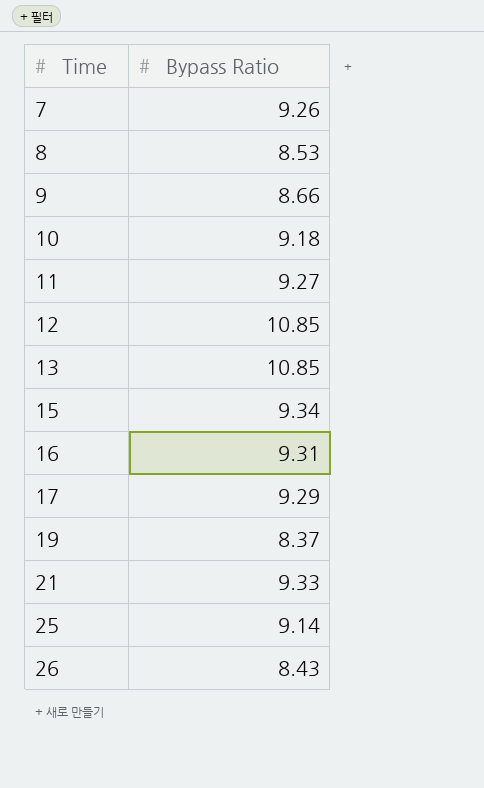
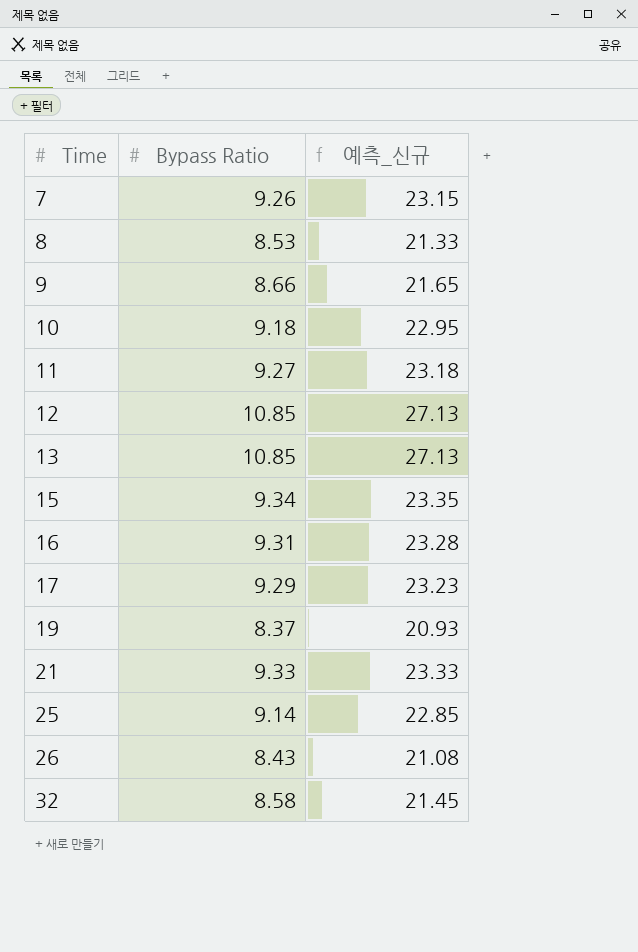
column 예측_신규 | formula: none -> [Bypass Ratio] * 2.5
row 32: none -> 8.58 | 21.45

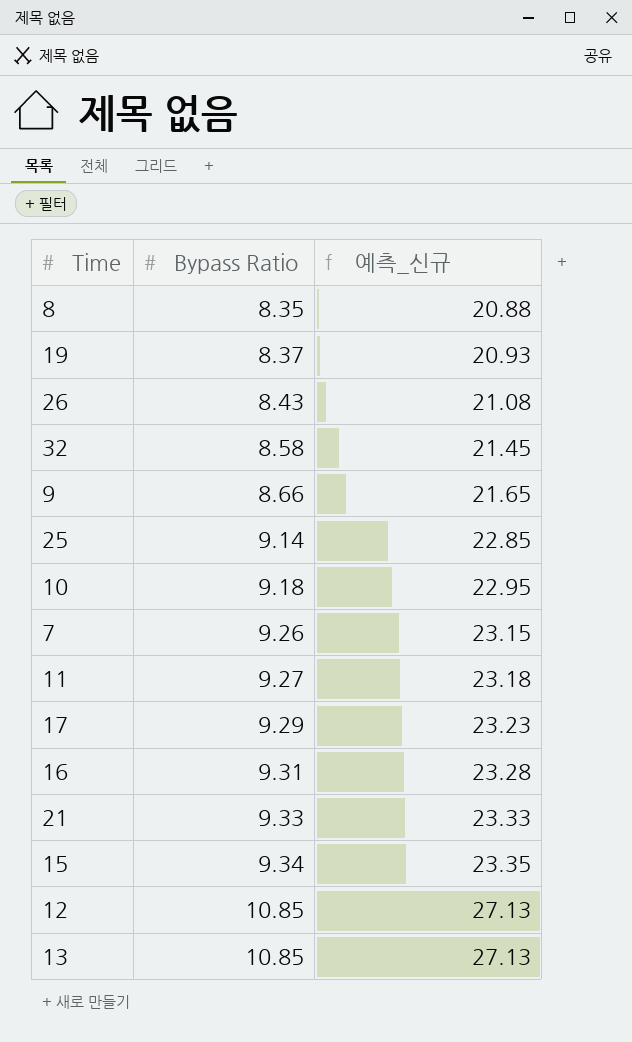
row order: Time ascending -> Bypass Ratio ascending
8 | Bypass Ratio: 8.53 -> 8.35
8 | 예측_신규: 21.33 -> 20.88

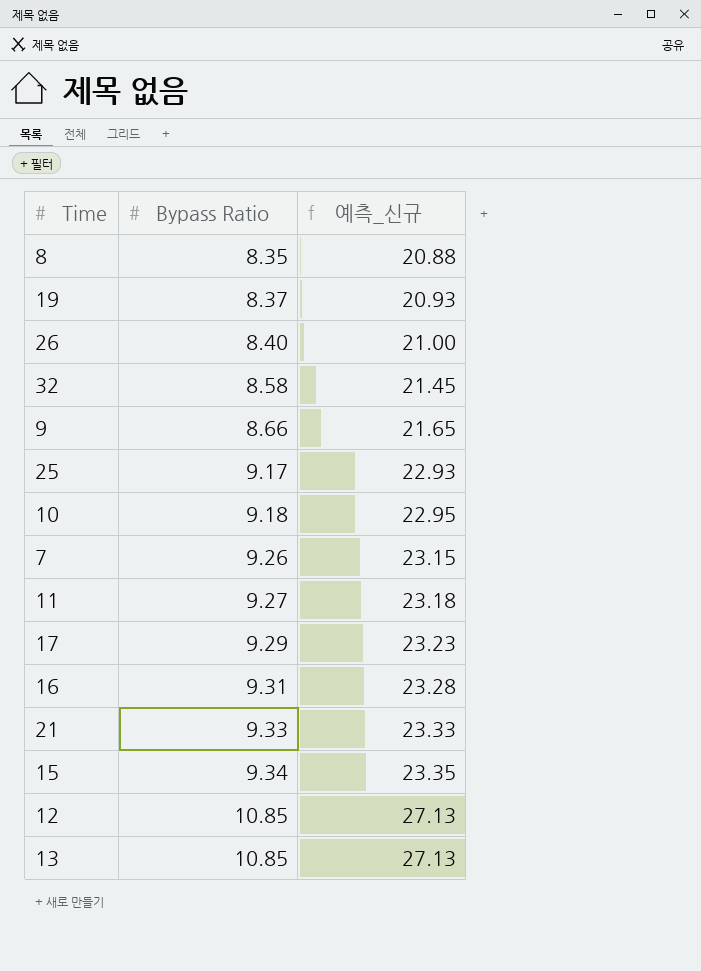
26 | Bypass Ratio: 8.43 -> 8.40
26 | 예측_신규: 21.08 -> 21.00
25 | Bypass Ratio: 9.14 -> 9.17
25 | 예측_신규: 22.85 -> 22.93

